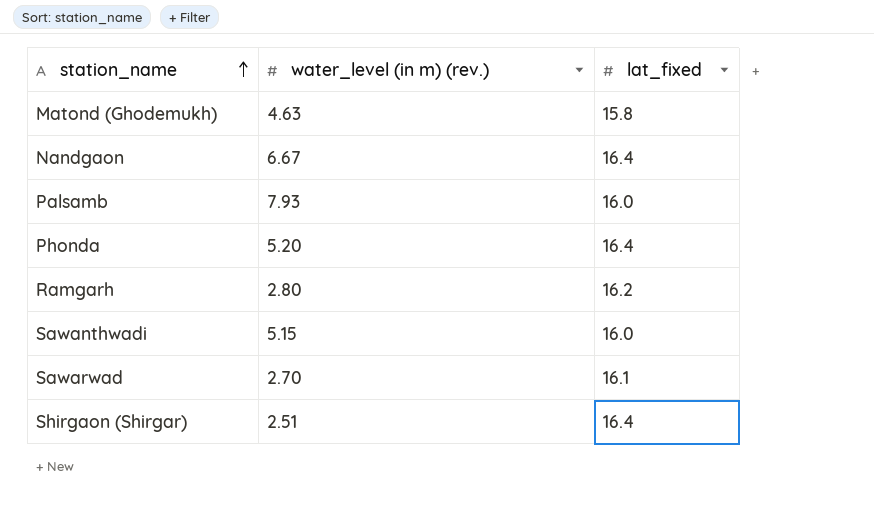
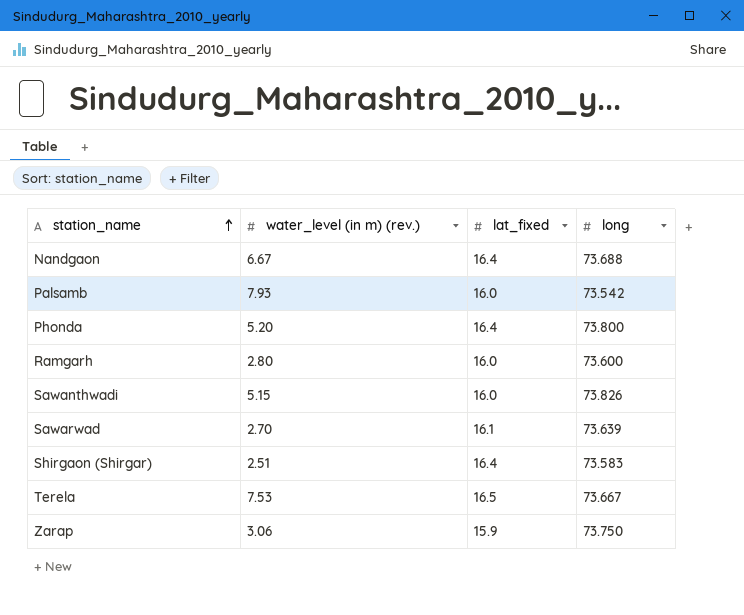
column long | position: none -> 4
row Matond (Ghodemukh): 4.63 | 15.8 -> none
Ramgarh | lat_fixed: 16.2 -> 16.0
row Terela: none -> 7.53 | 16.5 | 73.667
row Zarap: none -> 3.06 | 15.9 | 73.750

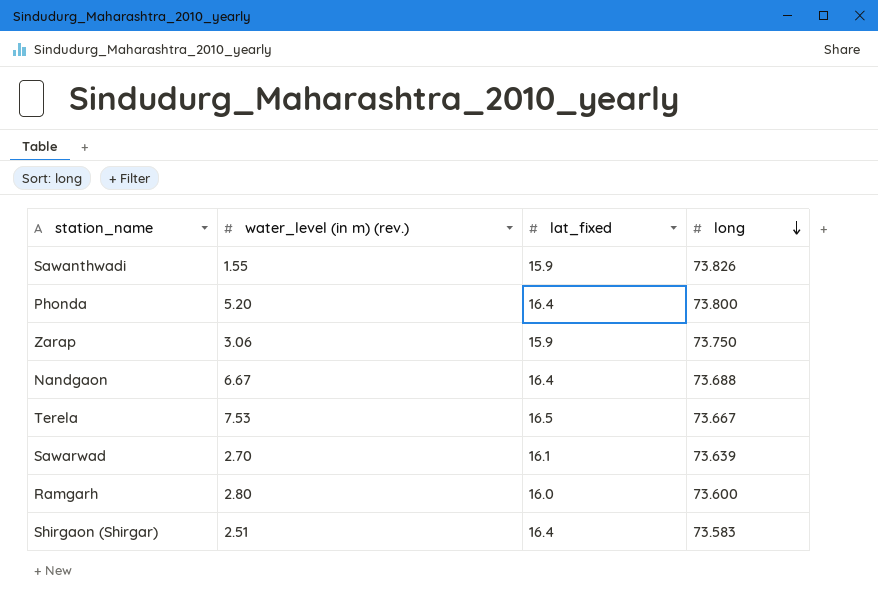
row order: station_name ascending -> long descending
row Palsamb: 7.93 | 16.0 | 73.542 -> none
Sawanthwadi | water_level (in m) (rev.): 5.15 -> 1.55
Sawanthwadi | lat_fixed: 16.0 -> 15.9

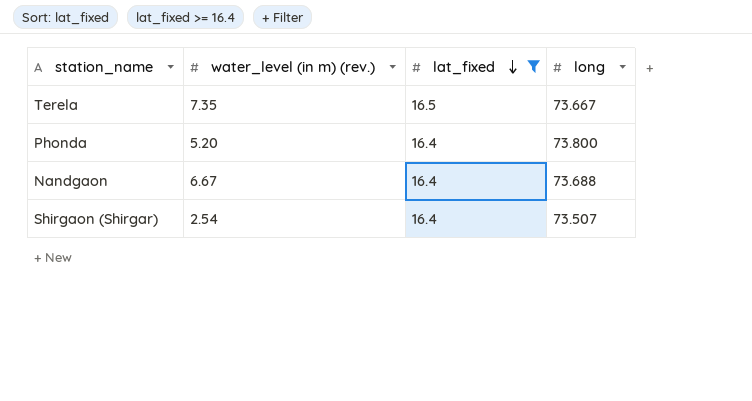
filter: none -> lat_fixed >= 16.4
row order: long descending -> lat_fixed descending
Terela | water_level (in m) (rev.): 7.53 -> 7.35
Shirgaon (Shirgar) | water_level (in m) (rev.): 2.51 -> 2.54
Shirgaon (Shirgar) | long: 73.583 -> 73.507

